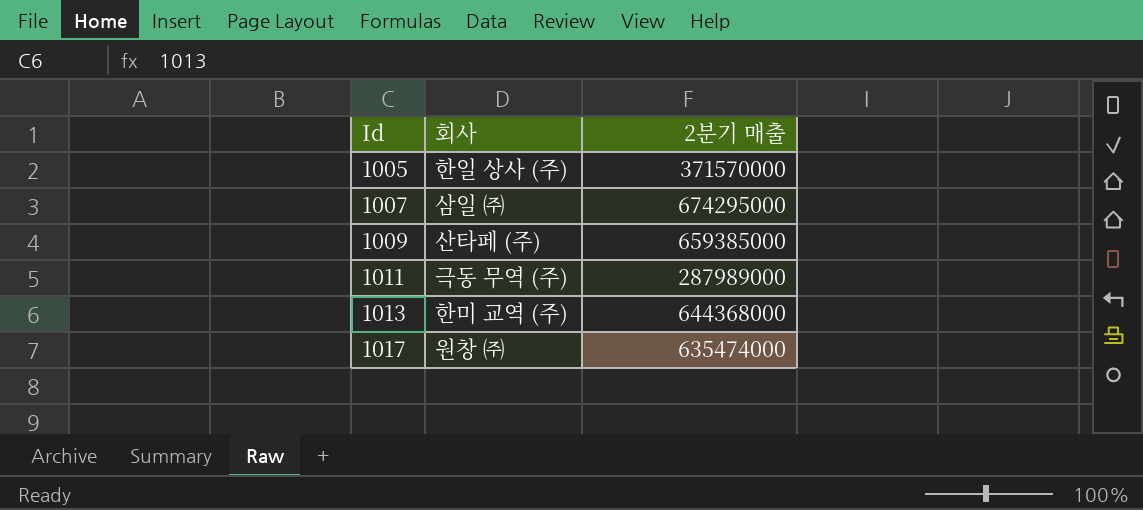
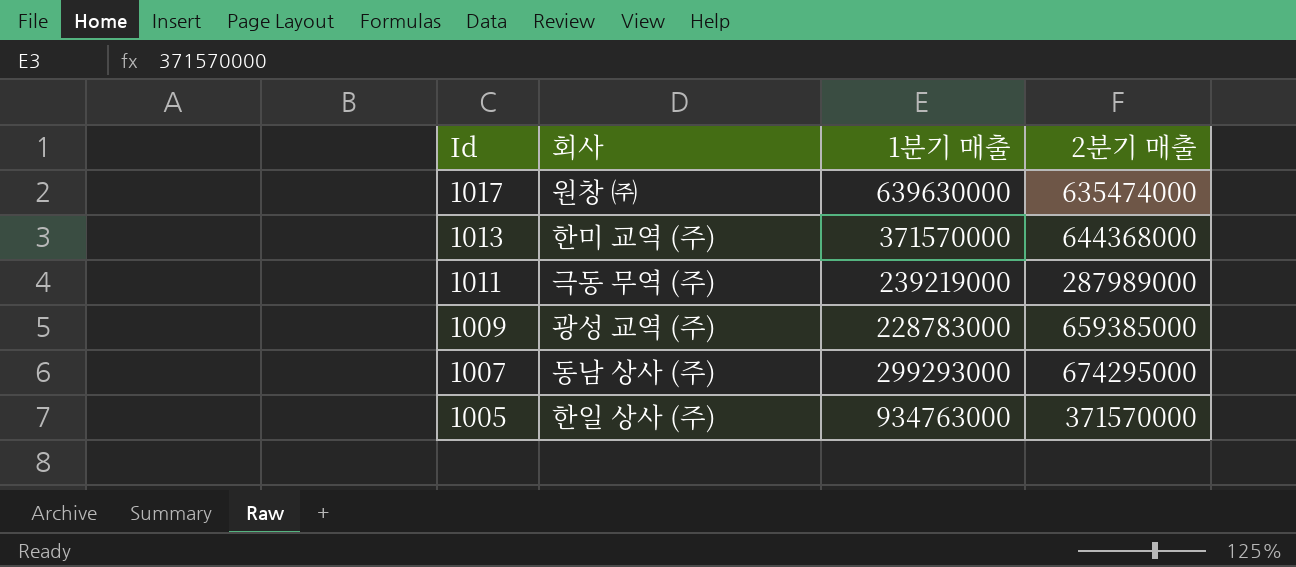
row order: Id ascending -> Id descending
column 1분기 매출 | position: none -> 3
1009 | 회사: 산타페 (주) -> 광성 교역 (주)
1007 | 회사: 삼일 ㈜ -> 동남 상사 (주)

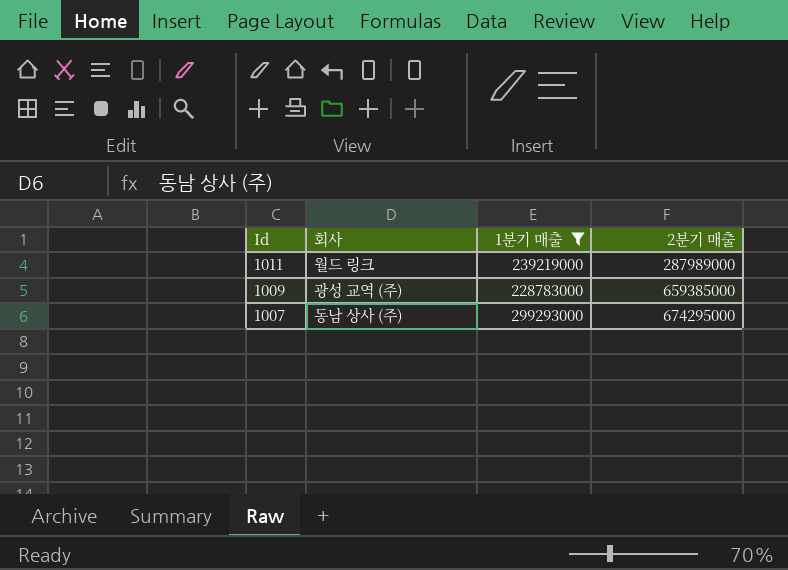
filter: none -> 1분기 매출 <= 299293000
1011 | 회사: 극동 무역 (주) -> 월드 링크

